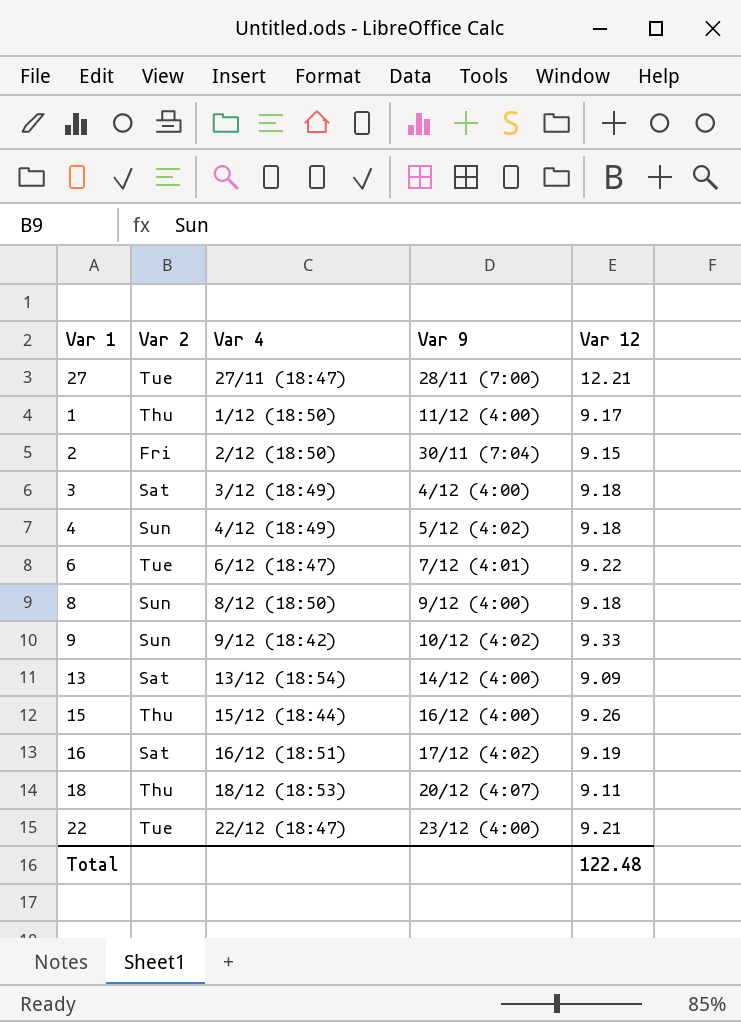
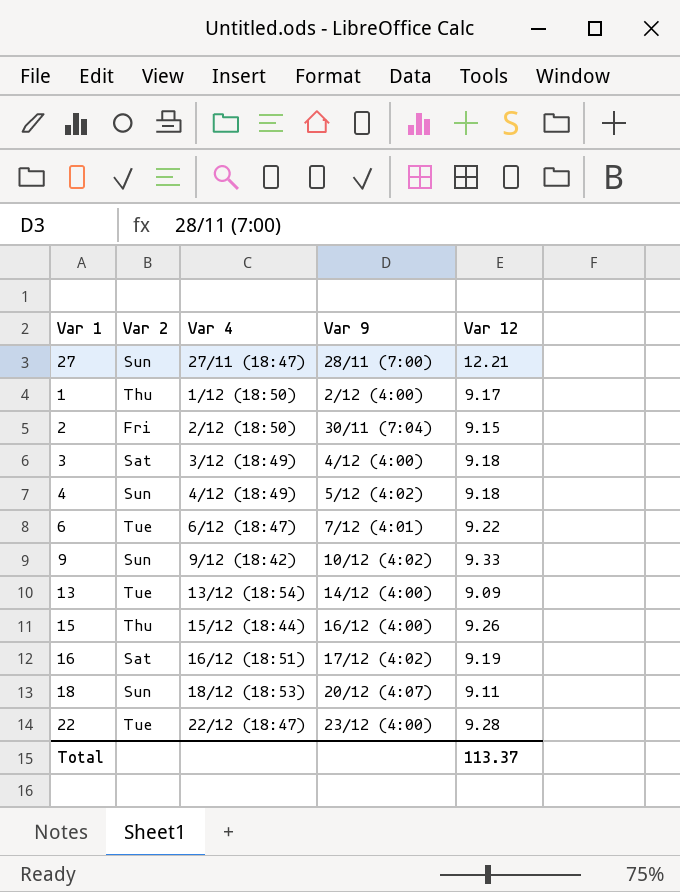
row 8: Sun | 8/12 (18:50) | 9/12 (4:00) | 9.18 -> none
27 | Var 2: Tue -> Sun
1 | Var 9: 11/12 (4:00) -> 2/12 (4:00)
13 | Var 2: Sat -> Tue
18 | Var 2: Thu -> Sun
22 | Var 12: 9.21 -> 9.28
Total | Var 12: 122.48 -> 113.37

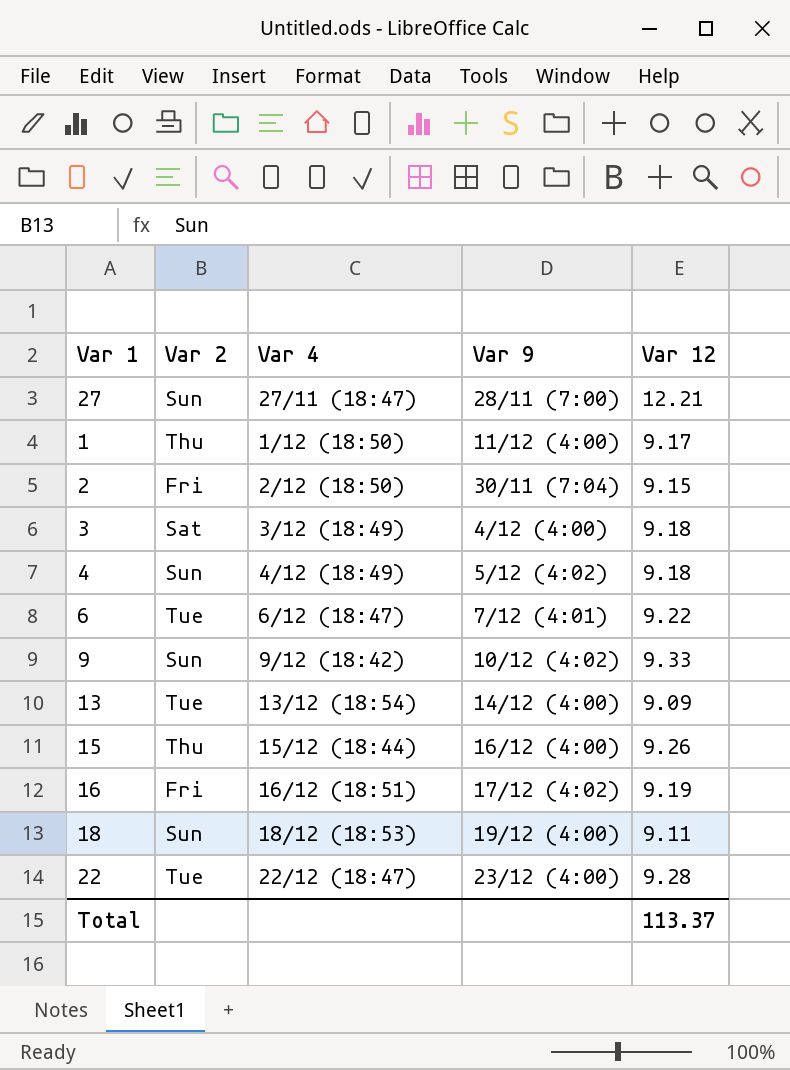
1 | Var 9: 2/12 (4:00) -> 11/12 (4:00)
16 | Var 2: Sat -> Fri
18 | Var 9: 20/12 (4:07) -> 19/12 (4:00)

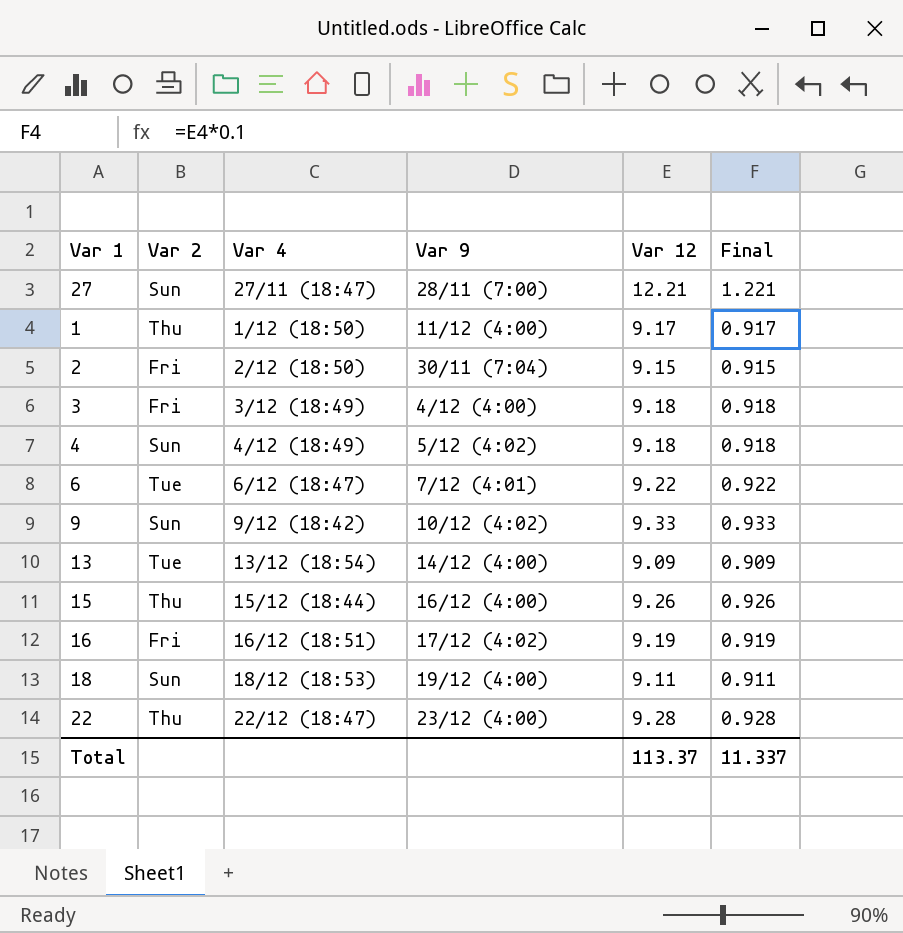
column Final | formula: none -> [Var 12] * 0.1
3 | Var 2: Sat -> Fri
22 | Var 2: Tue -> Thu

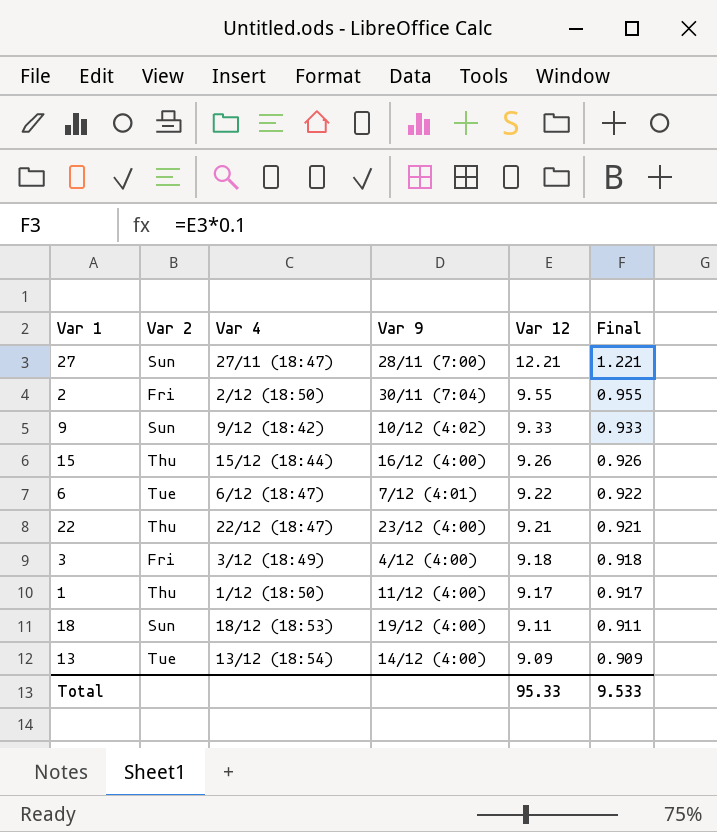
row order: none -> Var 12 descending
row 4: Sun | 4/12 (18:49) | 5/12 (4:02) | 9.18 | 0.918 -> none
row 16: Fri | 16/12 (18:51) | 17/12 (4:02) | 9.19 | 0.919 -> none
2 | Var 12: 9.15 -> 9.55
2 | Final: 0.915 -> 0.955
22 | Var 12: 9.28 -> 9.21
22 | Final: 0.928 -> 0.921
Total | Var 12: 113.37 -> 95.33
Total | Final: 11.337 -> 9.533

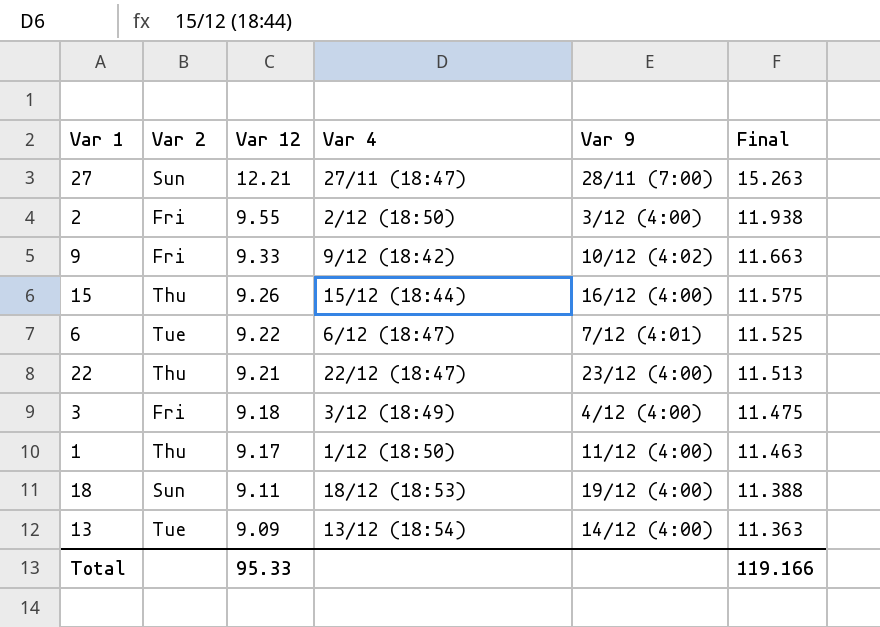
column Var 12 | position: 5 -> 3
column Final | formula: [Var 12] * 0.1 -> [Var 12] * 1.25
2 | Var 9: 30/11 (7:04) -> 3/12 (4:00)
9 | Var 2: Sun -> Fri
Total | Final: 9.533 -> 119.166

